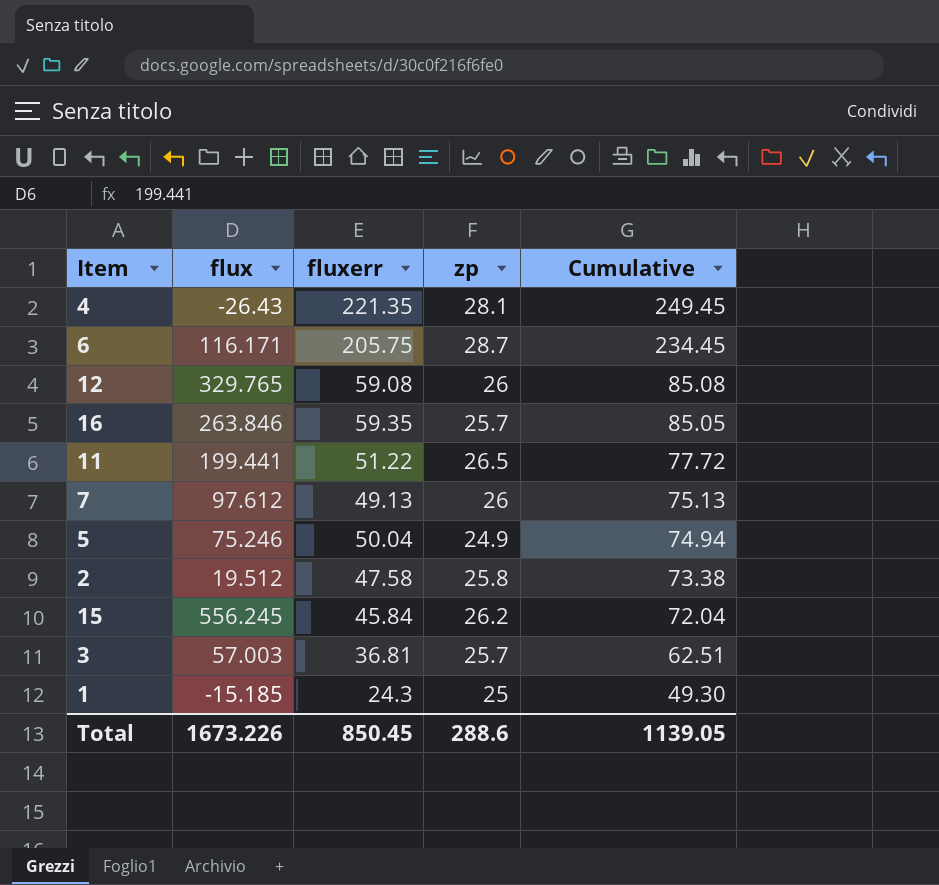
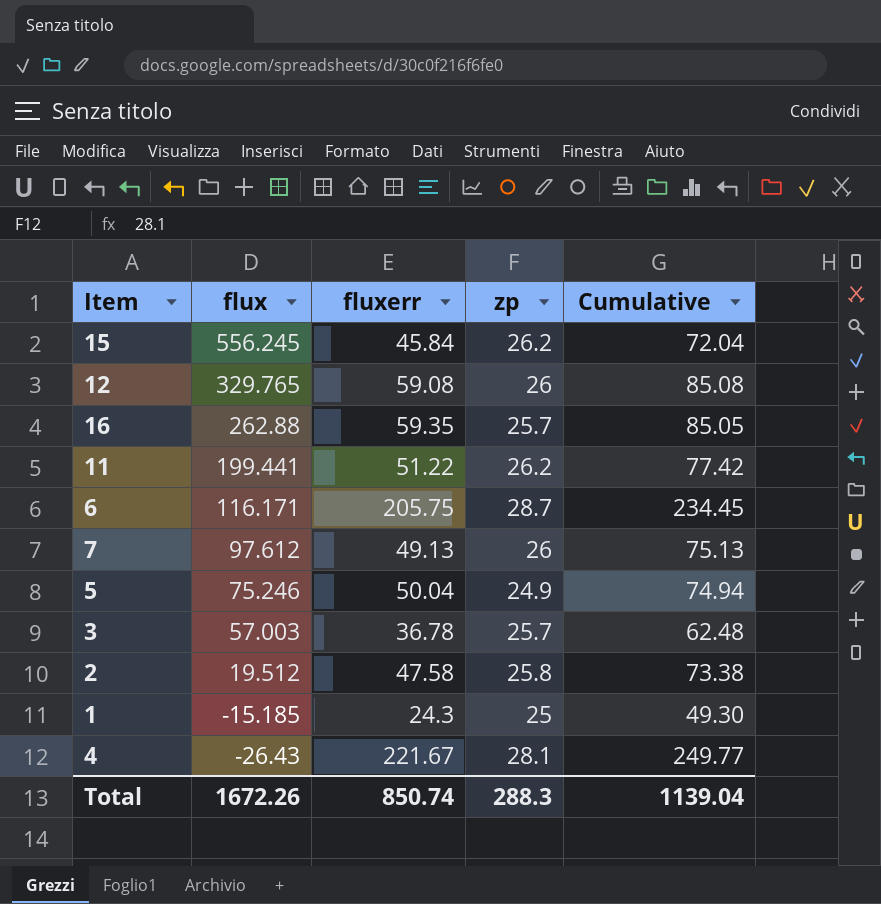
row order: Cumulative descending -> flux descending
16 | flux: 263.846 -> 262.88
11 | zp: 26.5 -> 26.2
11 | Cumulative: 77.72 -> 77.42
3 | fluxerr: 36.81 -> 36.78
3 | Cumulative: 62.51 -> 62.48
4 | fluxerr: 221.35 -> 221.67
4 | Cumulative: 249.45 -> 249.77
Total | flux: 1673.226 -> 1672.26
Total | fluxerr: 850.45 -> 850.74
Total | zp: 288.6 -> 288.3
Total | Cumulative: 1139.05 -> 1139.04

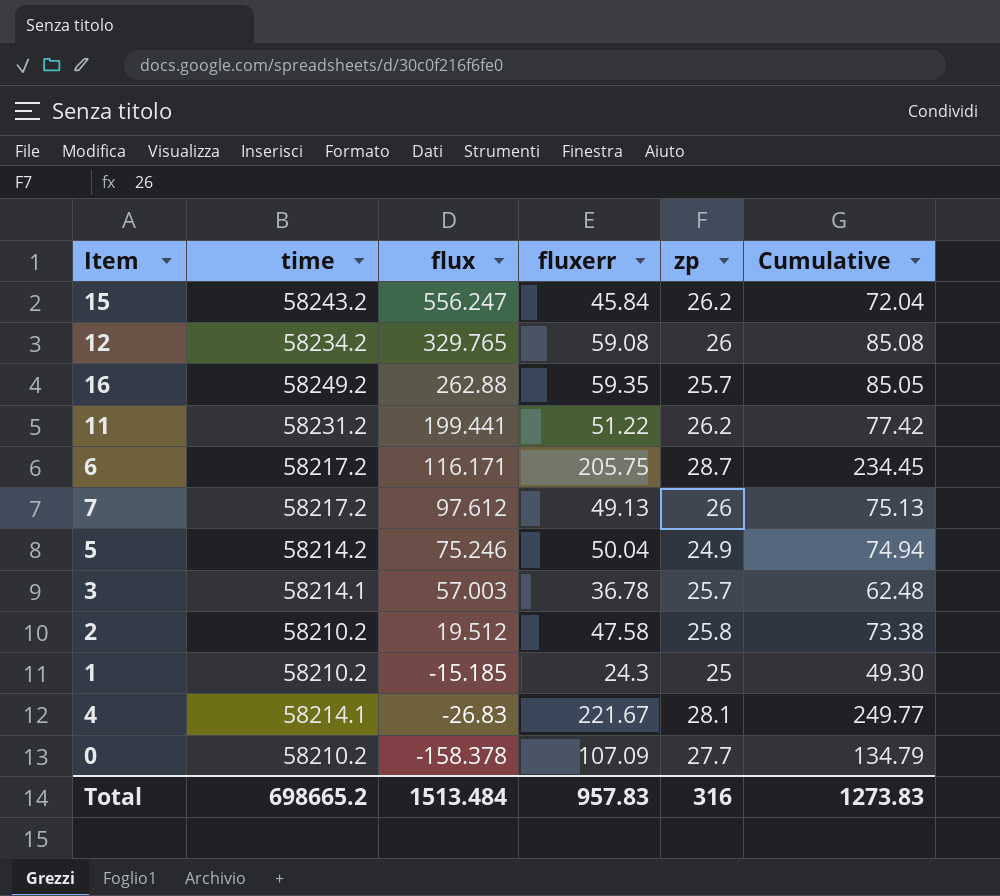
column time | position: none -> 2
15 | flux: 556.245 -> 556.247
4 | flux: -26.43 -> -26.83
row 0: none -> 58210.2 | -158.378 | 107.09 | 27.7 | 134.79
Total | flux: 1672.26 -> 1513.484
Total | fluxerr: 850.74 -> 957.83
Total | zp: 288.3 -> 316
Total | Cumulative: 1139.04 -> 1273.83

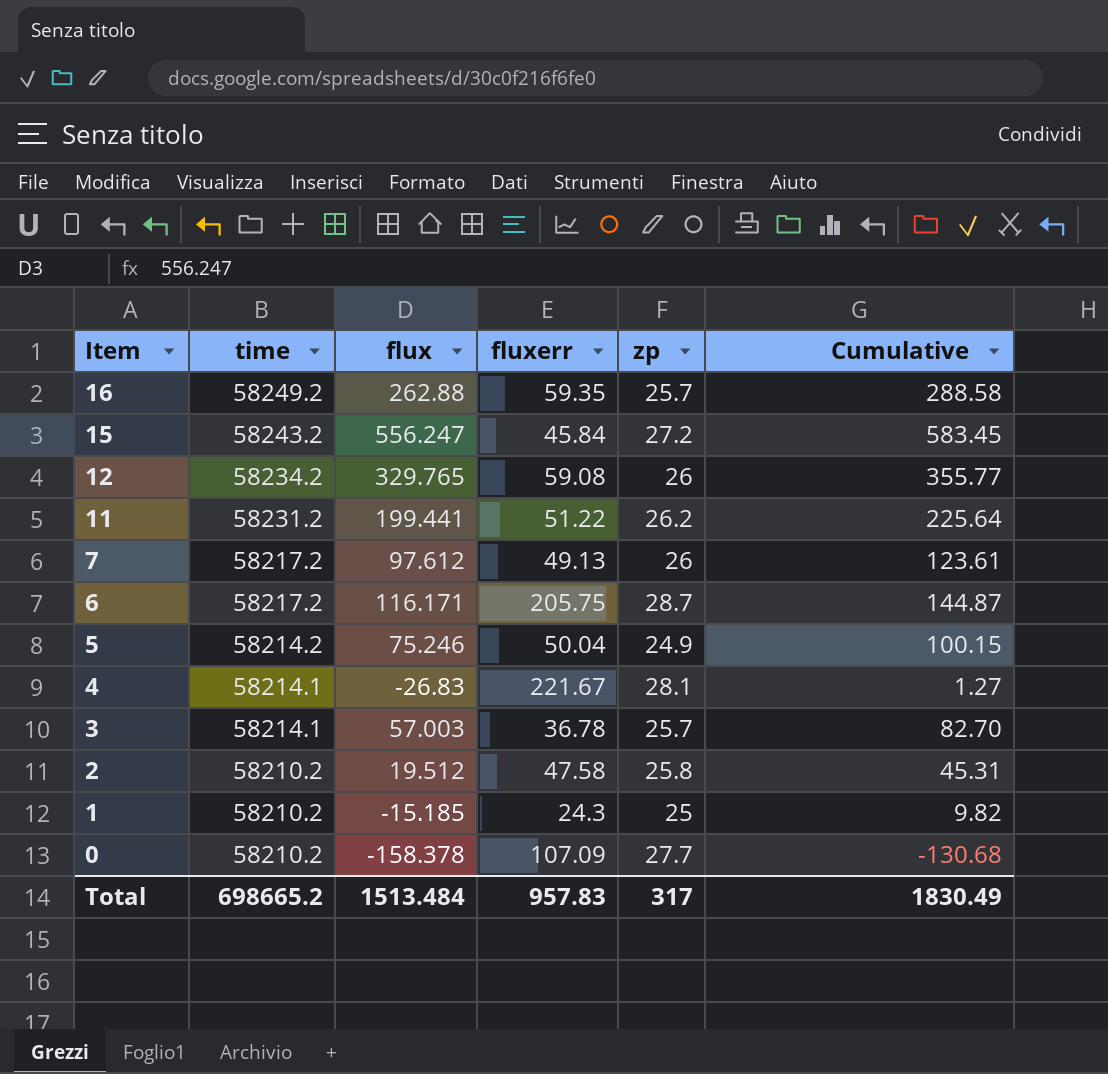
row order: flux descending -> Item descending
column Cumulative | formula: [fluxerr] + [zp] -> [flux] + [zp]
15 | zp: 26.2 -> 27.2
Total | zp: 316 -> 317
Total | Cumulative: 1273.83 -> 1830.49

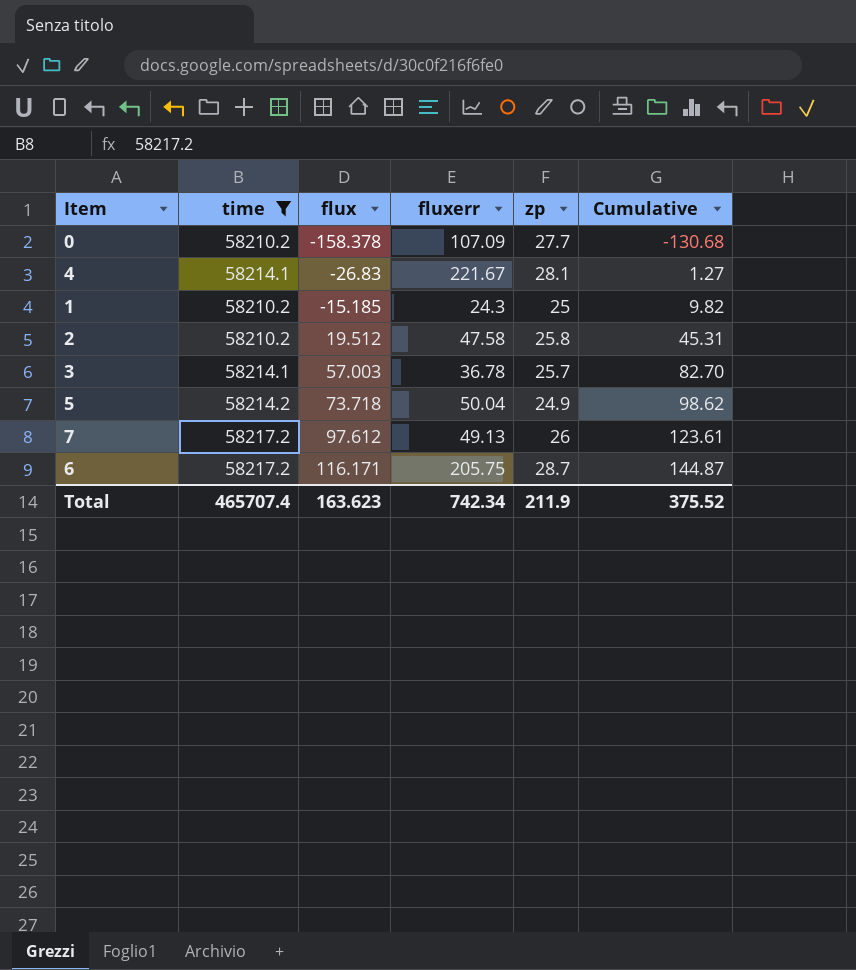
filter: none -> time <= 58217.2
row order: Item descending -> flux ascending
5 | flux: 75.246 -> 73.718
5 | Cumulative: 100.15 -> 98.62
Total | time: 698665.2 -> 465707.4
Total | flux: 1513.484 -> 163.623
Total | fluxerr: 957.83 -> 742.34
Total | zp: 317 -> 211.9
Total | Cumulative: 1830.49 -> 375.52

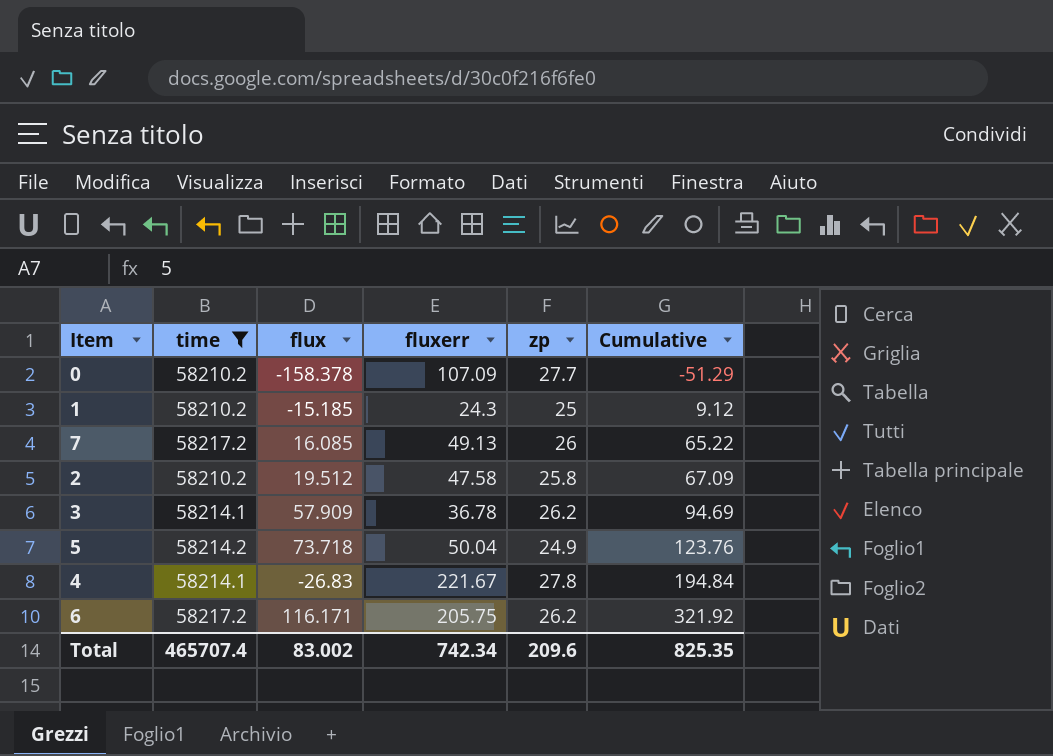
row order: flux ascending -> Cumulative ascending
column Cumulative | formula: [flux] + [zp] -> [flux] + [fluxerr]
7 | flux: 97.612 -> 16.085
3 | flux: 57.003 -> 57.909
3 | zp: 25.7 -> 26.2
4 | zp: 28.1 -> 27.8
6 | zp: 28.7 -> 26.2
Total | flux: 163.623 -> 83.002
Total | zp: 211.9 -> 209.6
Total | Cumulative: 375.52 -> 825.35

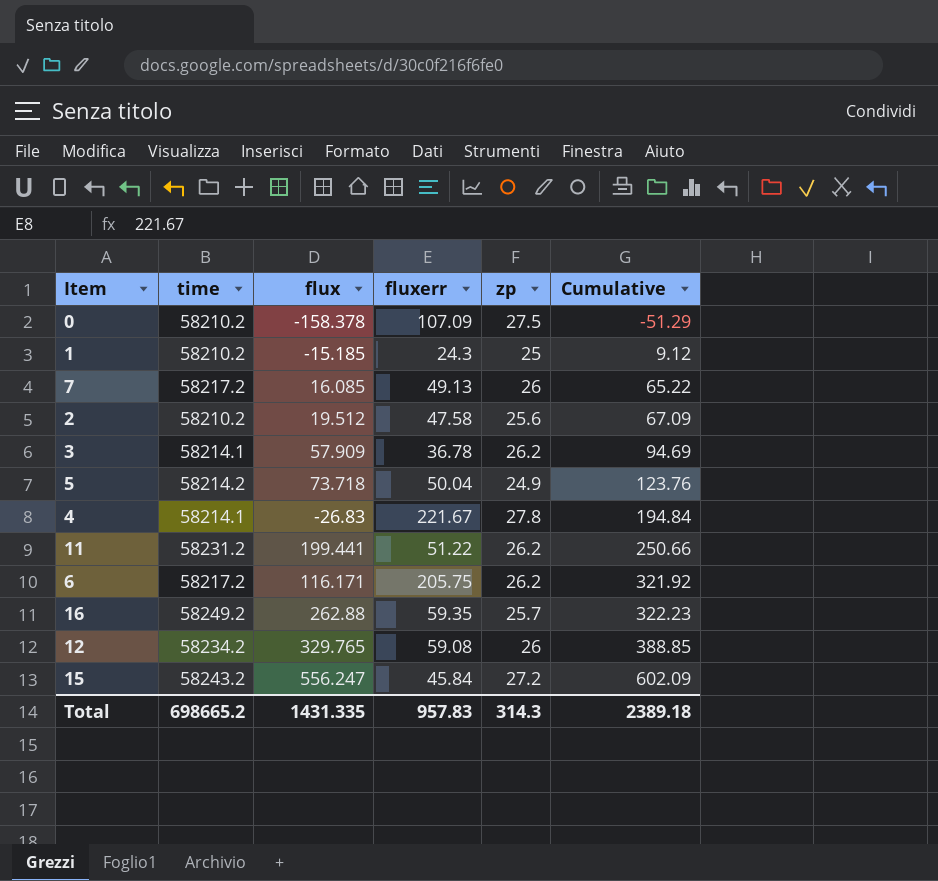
filter: time <= 58217.2 -> none
0 | zp: 27.7 -> 27.5
2 | zp: 25.8 -> 25.6
Total | time: 465707.4 -> 698665.2
Total | flux: 83.002 -> 1431.335
Total | fluxerr: 742.34 -> 957.83
Total | zp: 209.6 -> 314.3
Total | Cumulative: 825.35 -> 2389.18

